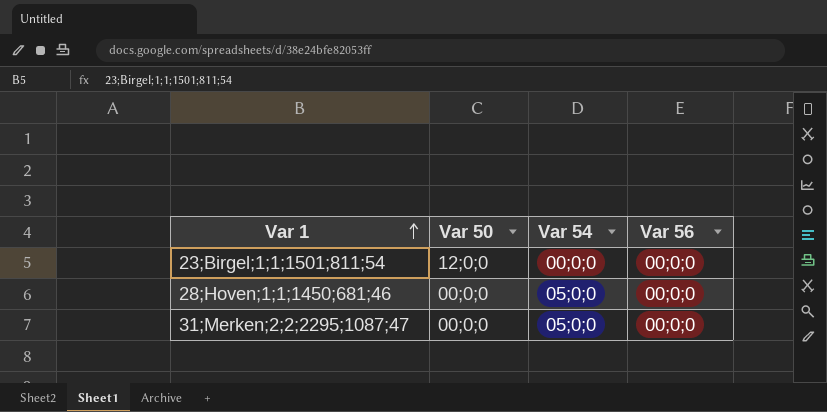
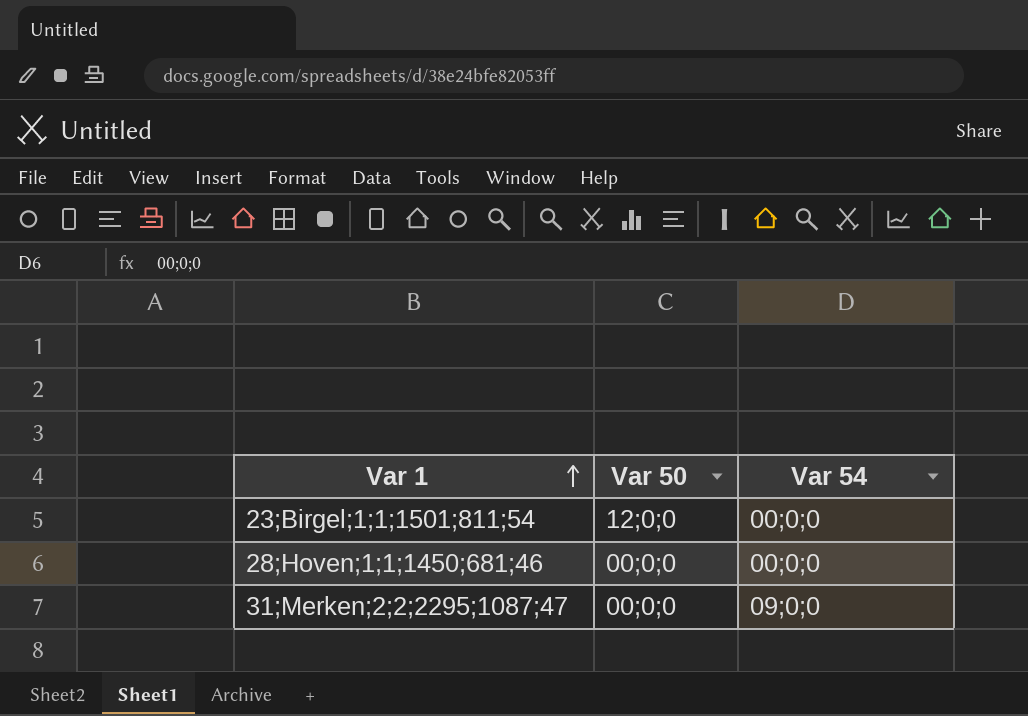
column Var 56 | position: 4 -> none
28;Hoven;1;1;1450;681;46 | Var 54: 05;0;0 -> 00;0;0
31;Merken;2;2;2295;1087;47 | Var 54: 05;0;0 -> 09;0;0

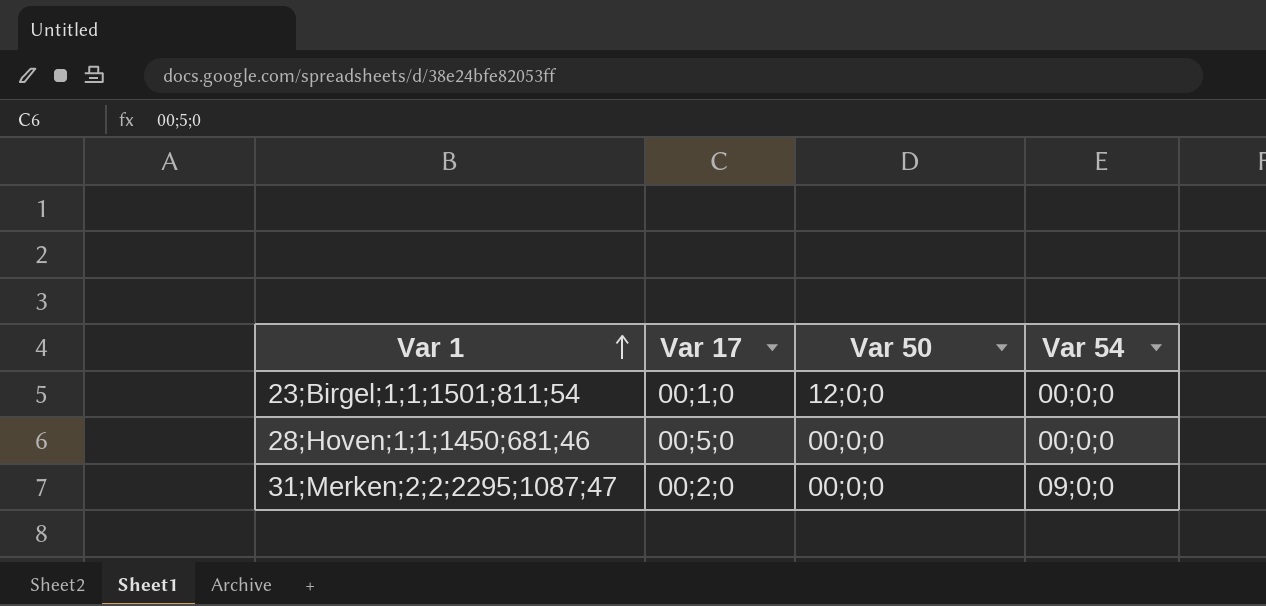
column Var 17 | position: none -> 2

